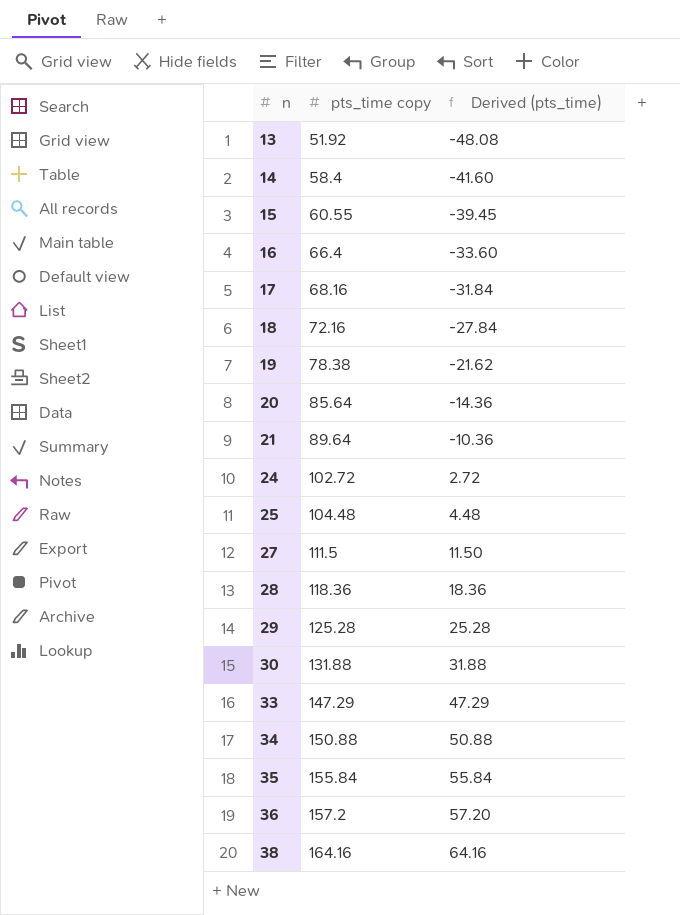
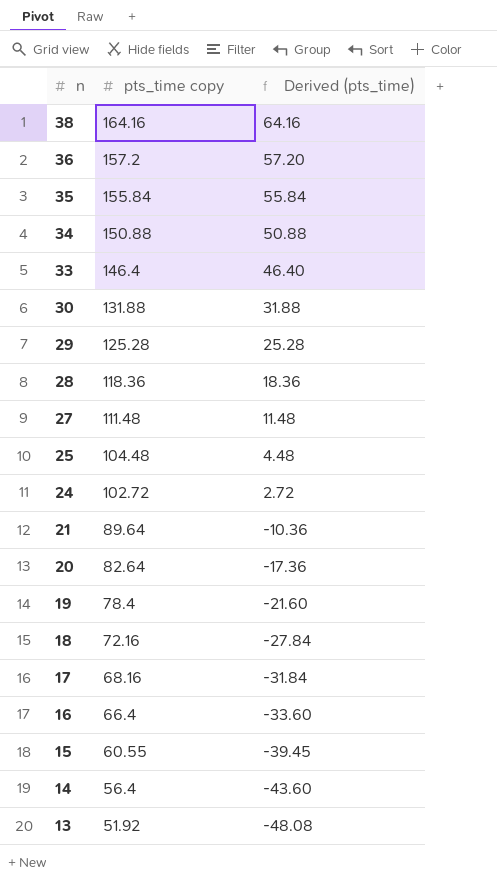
row order: n ascending -> n descending
33 | pts_time copy: 147.29 -> 146.4
33 | Derived (pts_time): 47.29 -> 46.40
27 | pts_time copy: 111.5 -> 111.48
27 | Derived (pts_time): 11.50 -> 11.48
20 | pts_time copy: 85.64 -> 82.64
20 | Derived (pts_time): -14.36 -> -17.36
19 | pts_time copy: 78.38 -> 78.4
19 | Derived (pts_time): -21.62 -> -21.60
14 | pts_time copy: 58.4 -> 56.4
14 | Derived (pts_time): -41.60 -> -43.60

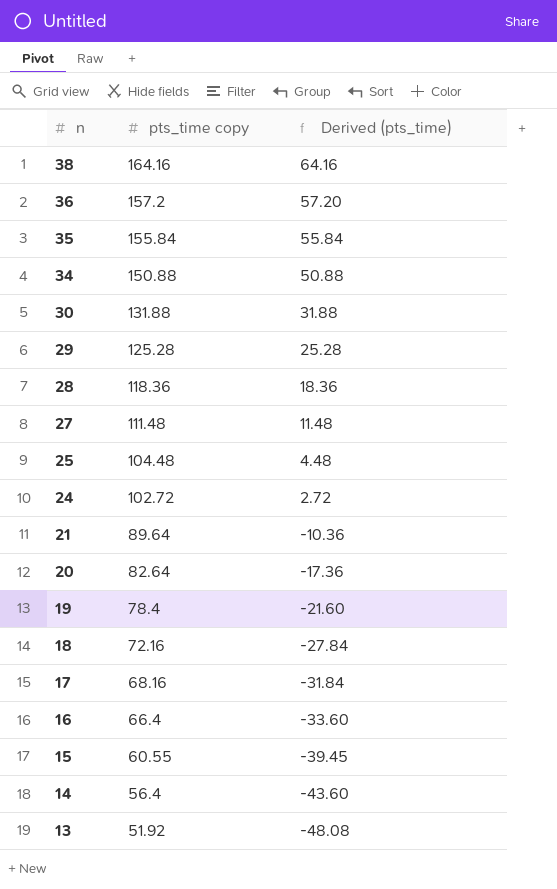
row 33: 146.4 | 46.40 -> none

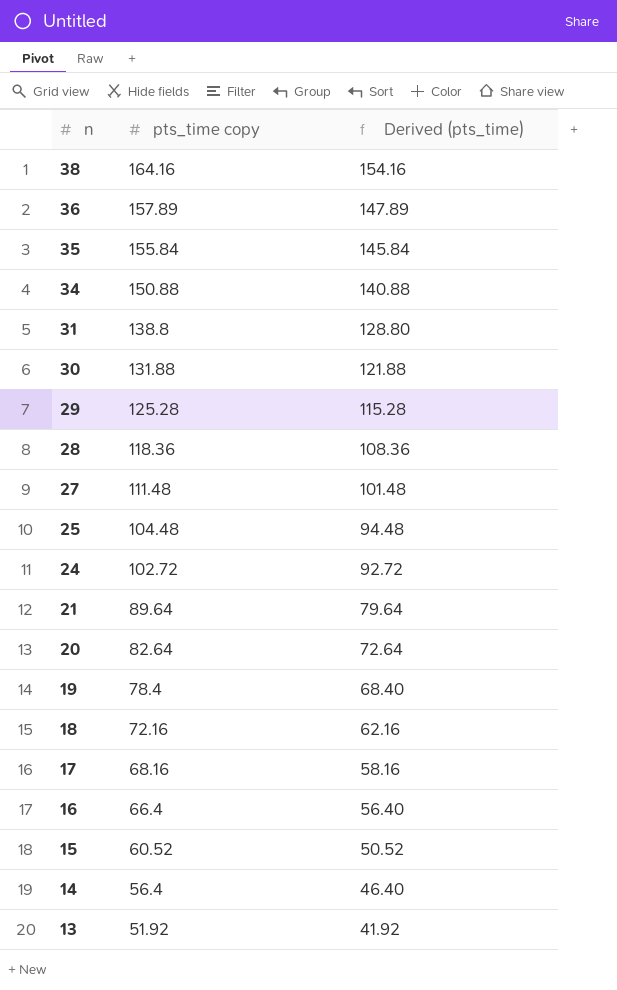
column Derived (pts_time) | formula: [pts_time copy] - 100 -> [pts_time copy] - 10
36 | pts_time copy: 157.2 -> 157.89
row 31: none -> 138.8 | 128.80
15 | pts_time copy: 60.55 -> 60.52

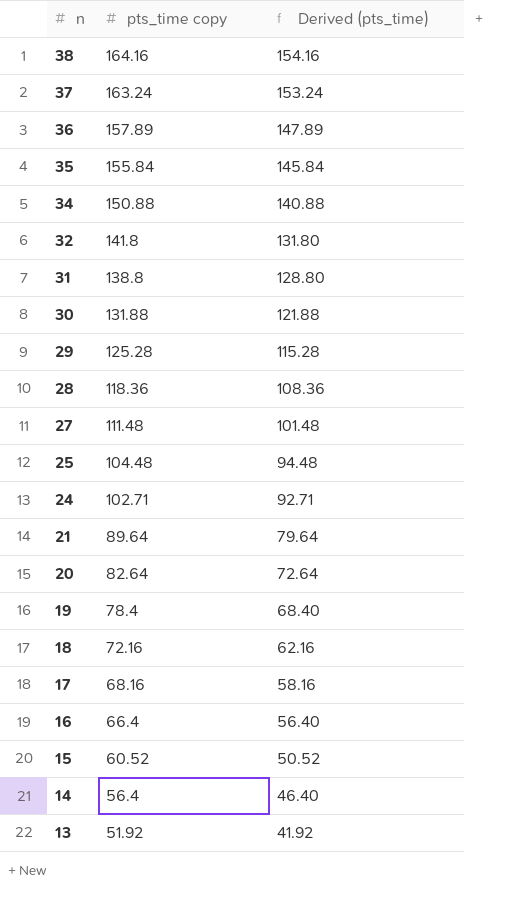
row 37: none -> 163.24 | 153.24
row 32: none -> 141.8 | 131.80
24 | pts_time copy: 102.72 -> 102.71
24 | Derived (pts_time): 92.72 -> 92.71

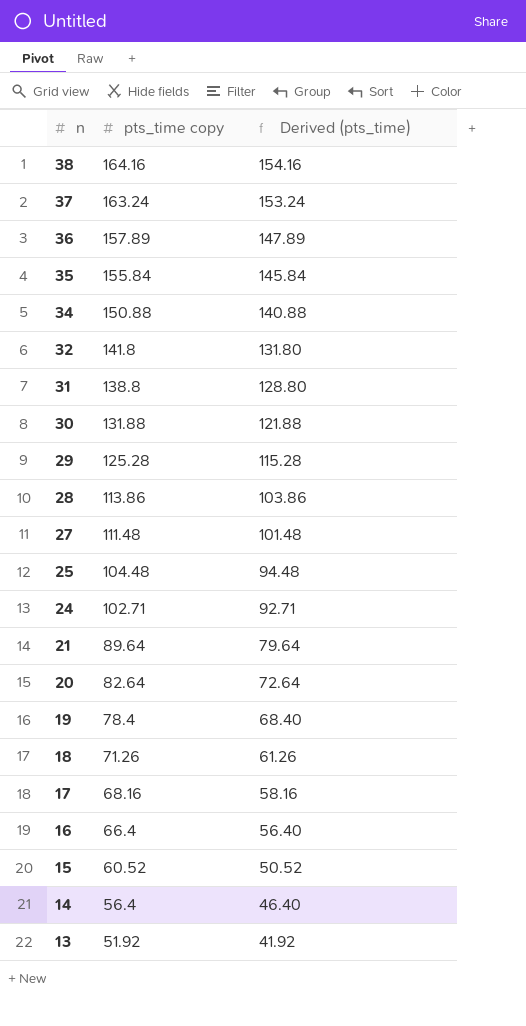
28 | pts_time copy: 118.36 -> 113.86
28 | Derived (pts_time): 108.36 -> 103.86
18 | pts_time copy: 72.16 -> 71.26
18 | Derived (pts_time): 62.16 -> 61.26

